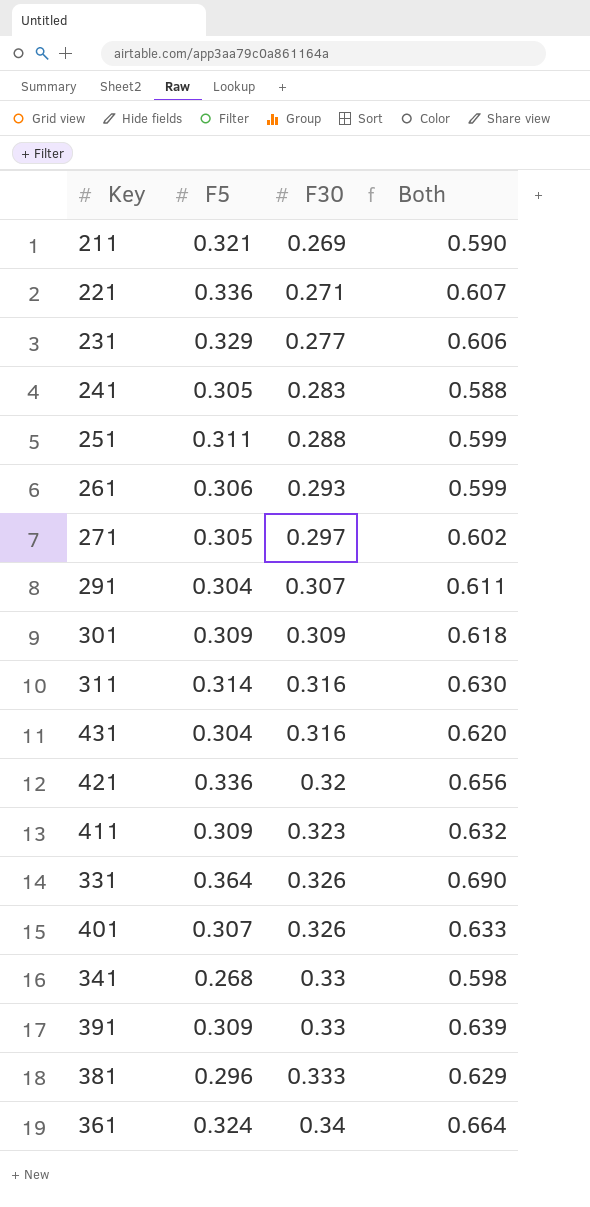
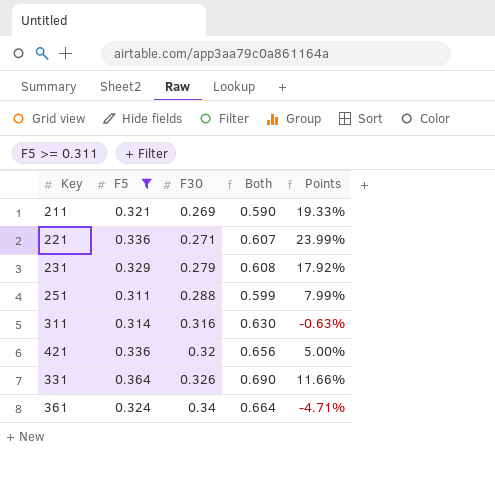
filter: none -> F5 >= 0.311
column Points | formula: none -> ([F5] - [F30]) / [F30]
231 | F30: 0.277 -> 0.279
231 | Both: 0.606 -> 0.608

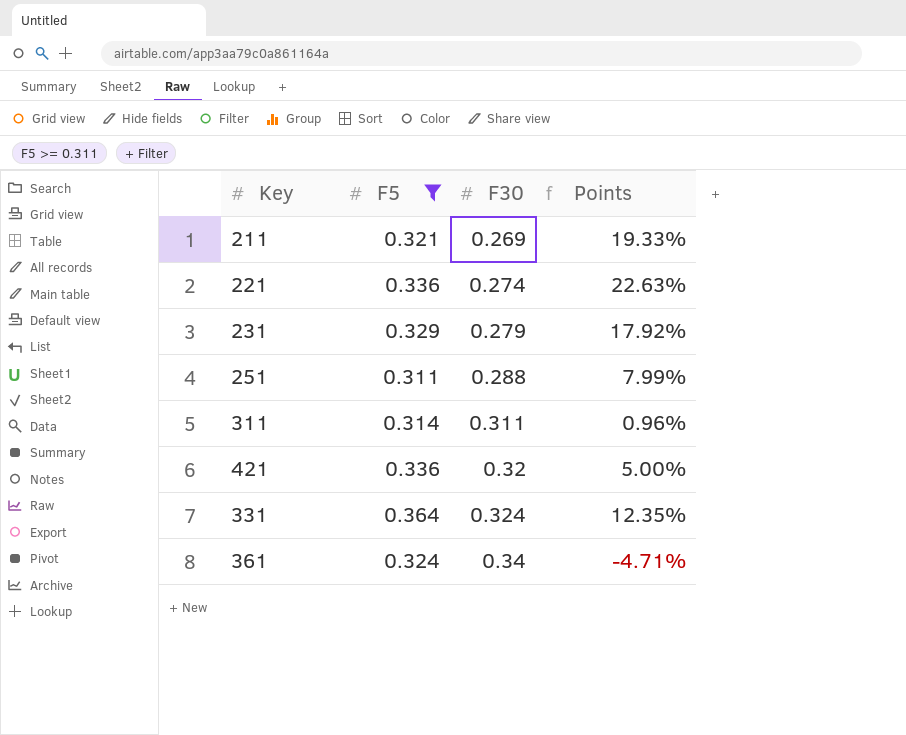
column Both | formula: [F5] + [F30] -> none
221 | F30: 0.271 -> 0.274
221 | Points: 23.99% -> 22.63%
311 | F30: 0.316 -> 0.311
311 | Points: -0.63% -> 0.96%
331 | F30: 0.326 -> 0.324
331 | Points: 11.66% -> 12.35%

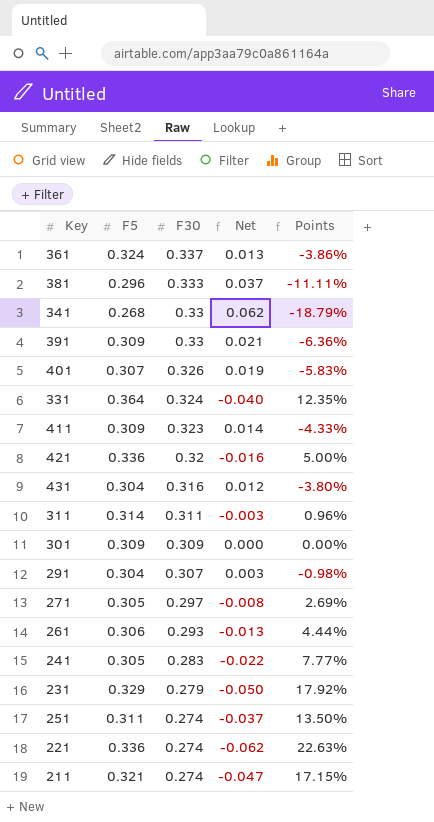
filter: F5 >= 0.311 -> none
row order: F30 ascending -> F30 descending
column Net | formula: none -> [F30] - [F5]
361 | F30: 0.34 -> 0.337
361 | Points: -4.71% -> -3.86%
251 | F30: 0.288 -> 0.274
251 | Points: 7.99% -> 13.50%
211 | F30: 0.269 -> 0.274
211 | Points: 19.33% -> 17.15%

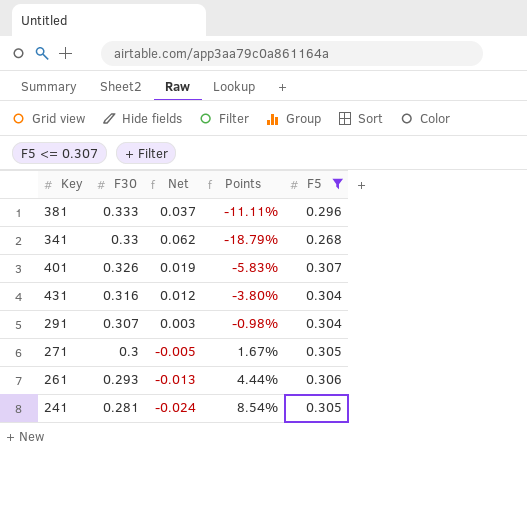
filter: none -> F5 <= 0.307
column F5 | position: 2 -> 5
271 | F30: 0.297 -> 0.3
271 | Net: -0.008 -> -0.005
271 | Points: 2.69% -> 1.67%
241 | F30: 0.283 -> 0.281
241 | Net: -0.022 -> -0.024
241 | Points: 7.77% -> 8.54%

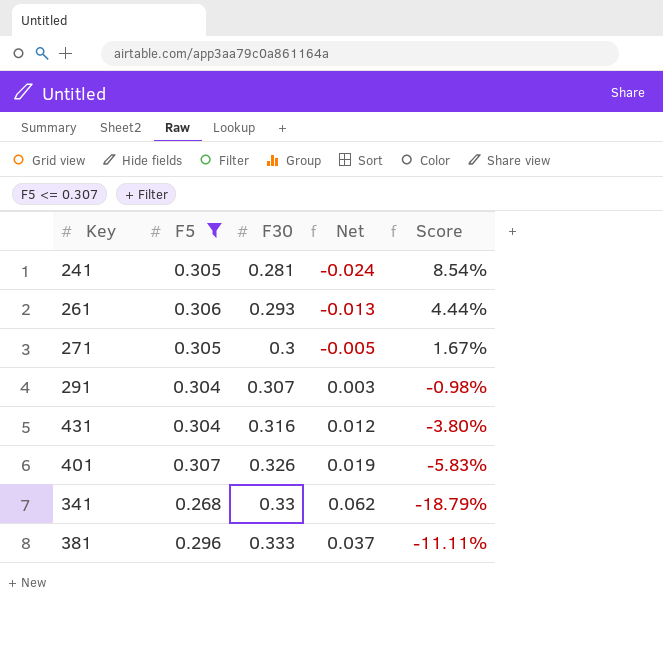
row order: F30 descending -> F30 ascending
column F5 | position: 5 -> 2
column name: Points -> Score

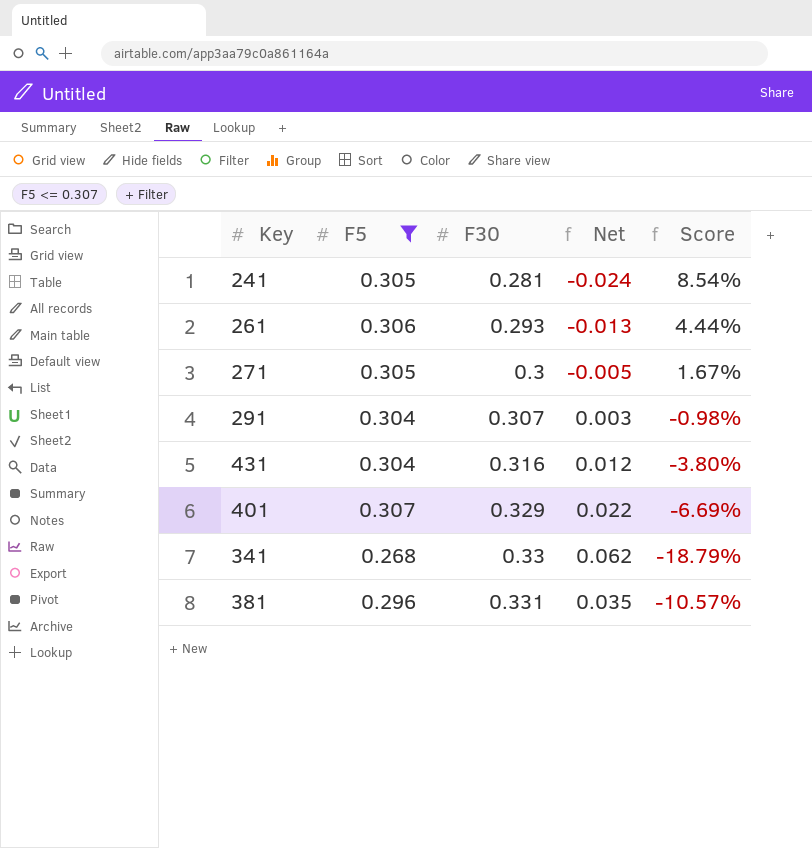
401 | F30: 0.326 -> 0.329
401 | Net: 0.019 -> 0.022
401 | Score: -5.83% -> -6.69%
381 | F30: 0.333 -> 0.331
381 | Net: 0.037 -> 0.035
381 | Score: -11.11% -> -10.57%

